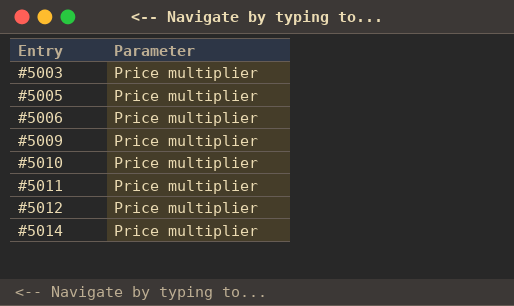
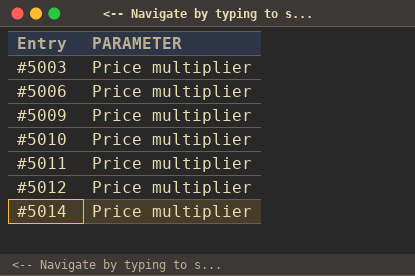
column name: Parameter -> PARAMETER
row #5005: Price multiplier -> none

